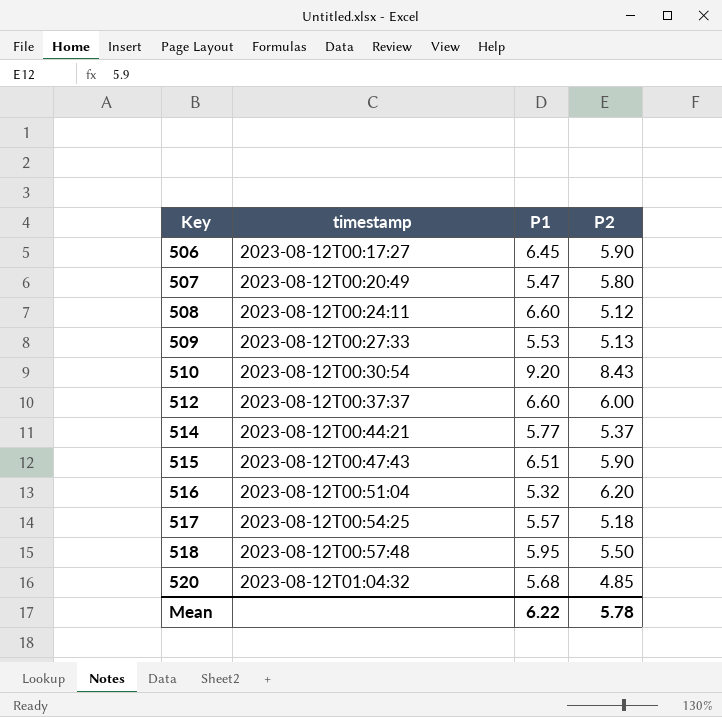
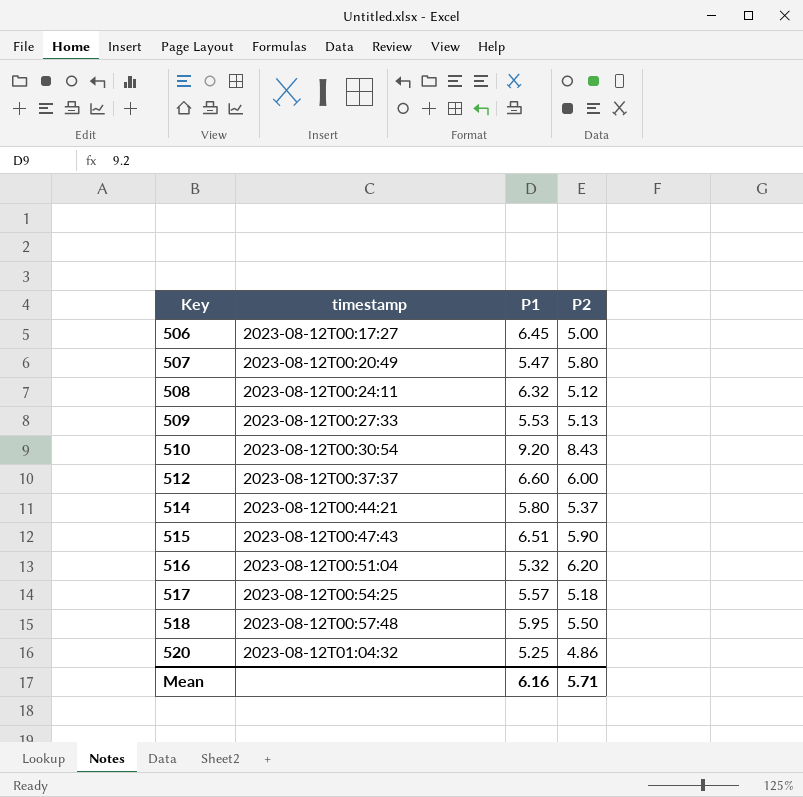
506 | P2: 5.90 -> 5.00
508 | P1: 6.60 -> 6.32
514 | P1: 5.77 -> 5.80
520 | P1: 5.68 -> 5.25
520 | P2: 4.85 -> 4.86
Mean | P1: 6.22 -> 6.16
Mean | P2: 5.78 -> 5.71

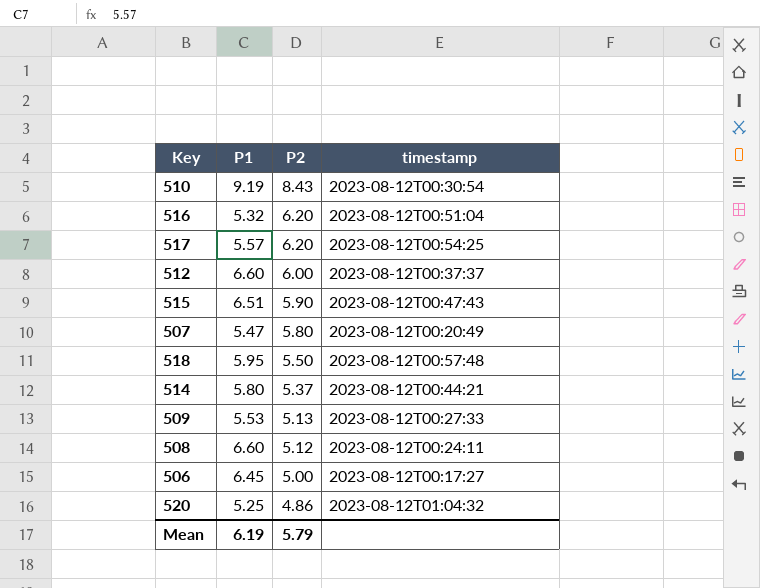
row order: Key ascending -> P2 descending
column timestamp | position: 2 -> 4
510 | P1: 9.20 -> 9.19
517 | P2: 5.18 -> 6.20
508 | P1: 6.32 -> 6.60
Mean | P1: 6.16 -> 6.19
Mean | P2: 5.71 -> 5.79

